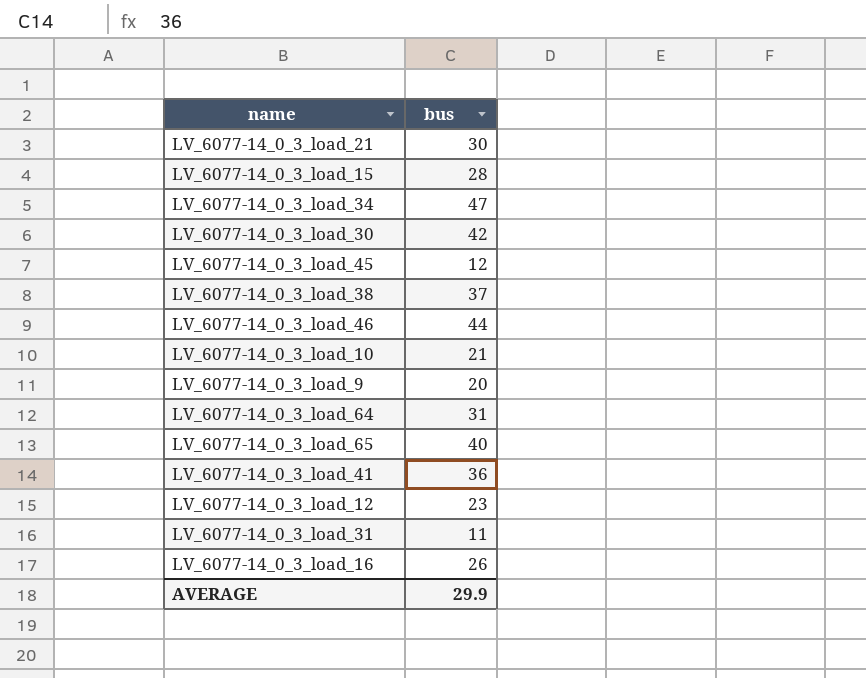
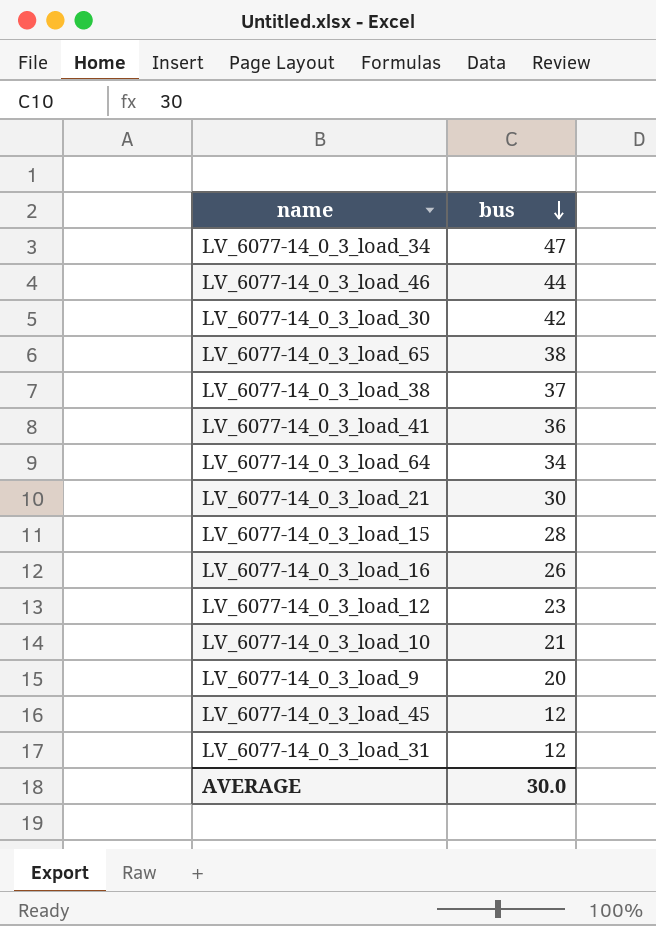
row order: none -> bus descending
LV_6077-14_0_3_load_65 | bus: 40 -> 38
LV_6077-14_0_3_load_64 | bus: 31 -> 34
LV_6077-14_0_3_load_31 | bus: 11 -> 12
AVERAGE | bus: 29.9 -> 30.0

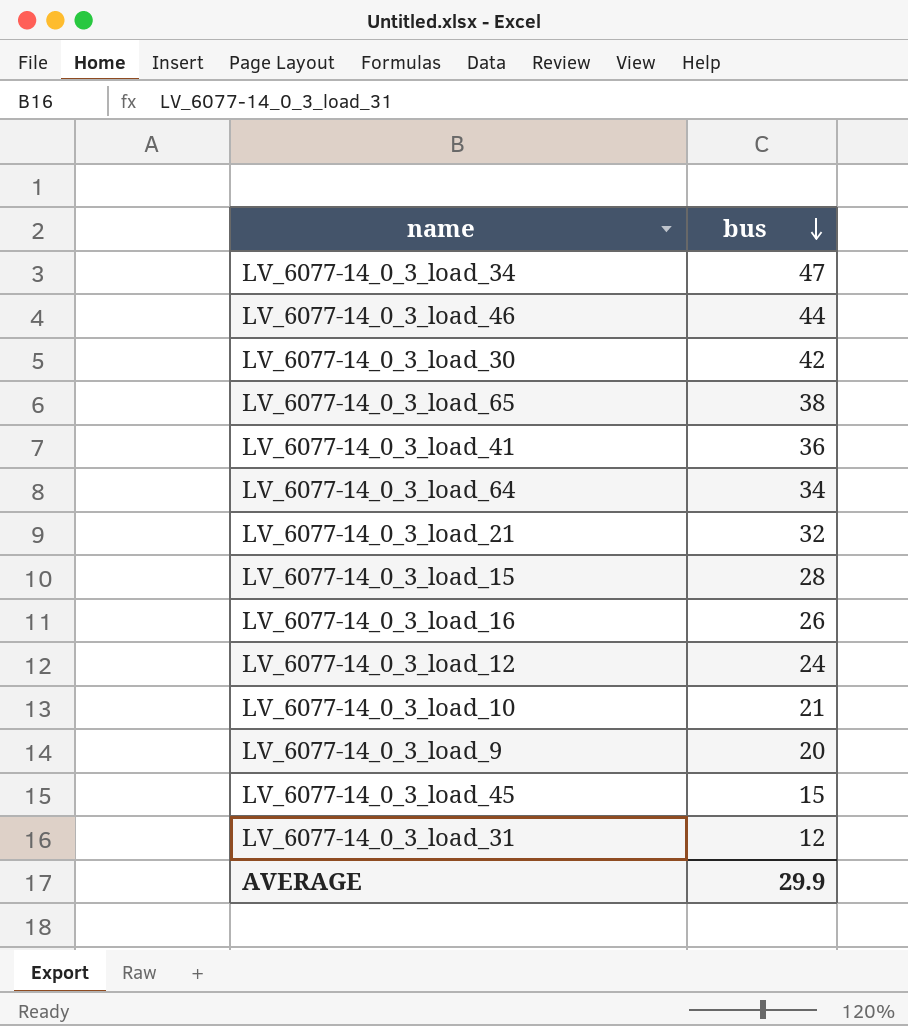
row LV_6077-14_0_3_load_38: 37 -> none
LV_6077-14_0_3_load_21 | bus: 30 -> 32
LV_6077-14_0_3_load_12 | bus: 23 -> 24
LV_6077-14_0_3_load_45 | bus: 12 -> 15
AVERAGE | bus: 30.0 -> 29.9

